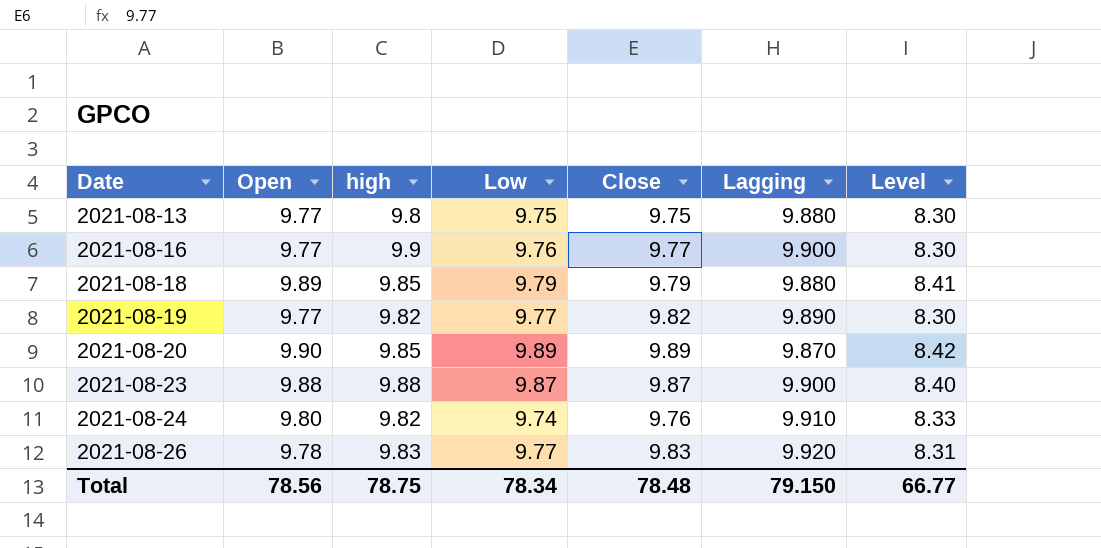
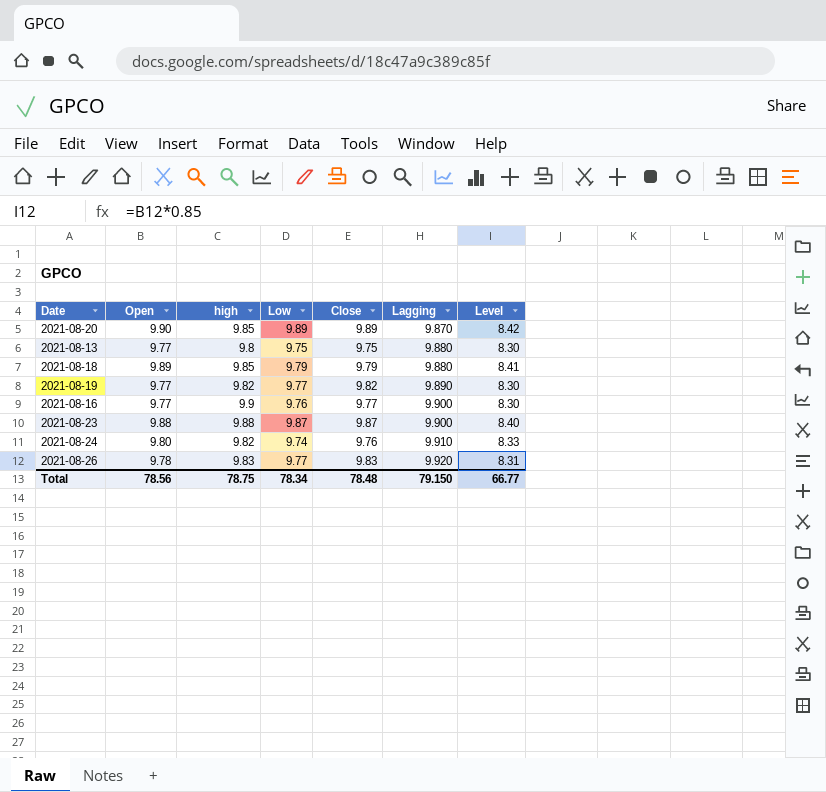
row order: Date ascending -> Lagging ascending

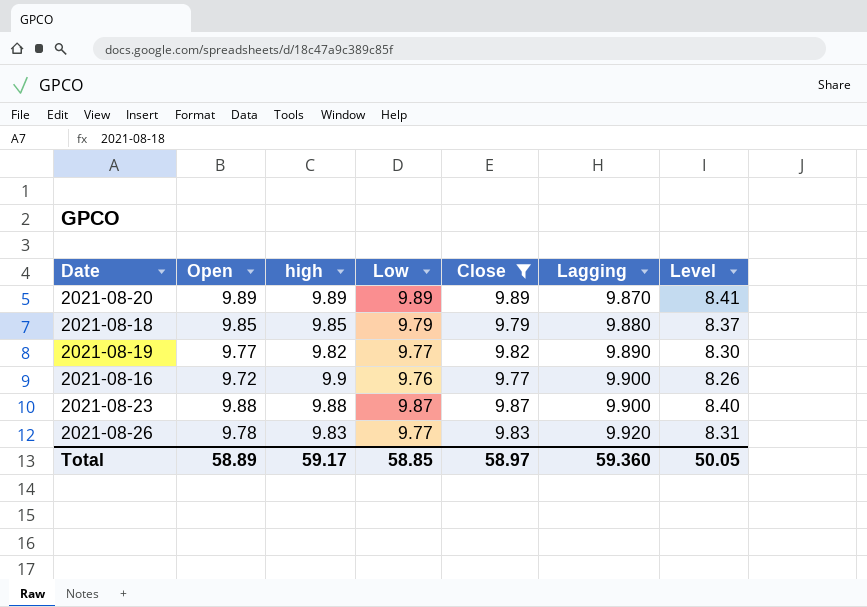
filter: none -> Close >= 9.77
2021-08-20 | Open: 9.90 -> 9.89
2021-08-20 | high: 9.85 -> 9.89
2021-08-20 | Level: 8.42 -> 8.41
2021-08-18 | Open: 9.89 -> 9.85
2021-08-18 | Level: 8.41 -> 8.37
2021-08-16 | Open: 9.77 -> 9.72
2021-08-16 | Level: 8.30 -> 8.26
Total | Open: 78.56 -> 58.89
Total | high: 78.75 -> 59.17
Total | Low: 78.34 -> 58.85
Total | Close: 78.48 -> 58.97
Total | Lagging: 79.150 -> 59.360
Total | Level: 66.77 -> 50.05

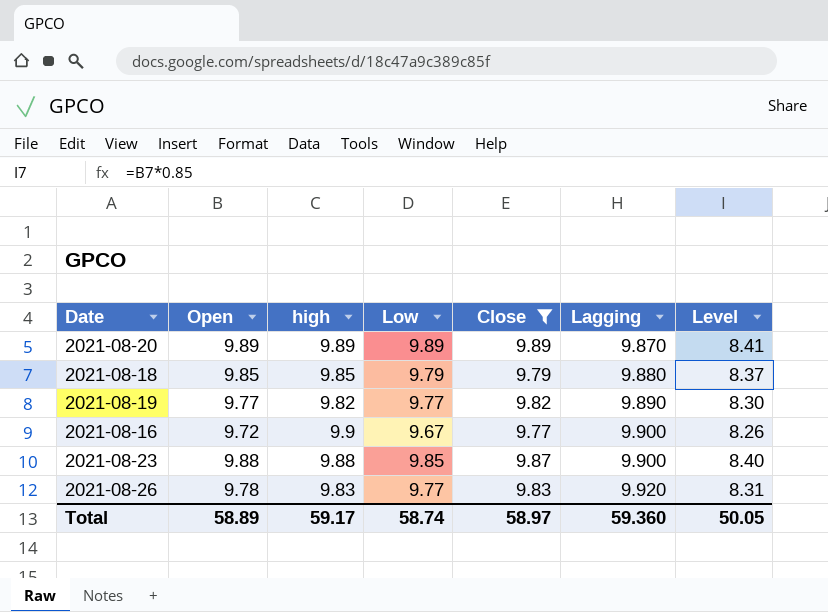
2021-08-16 | Low: 9.76 -> 9.67
2021-08-23 | Low: 9.87 -> 9.85
Total | Low: 58.85 -> 58.74

